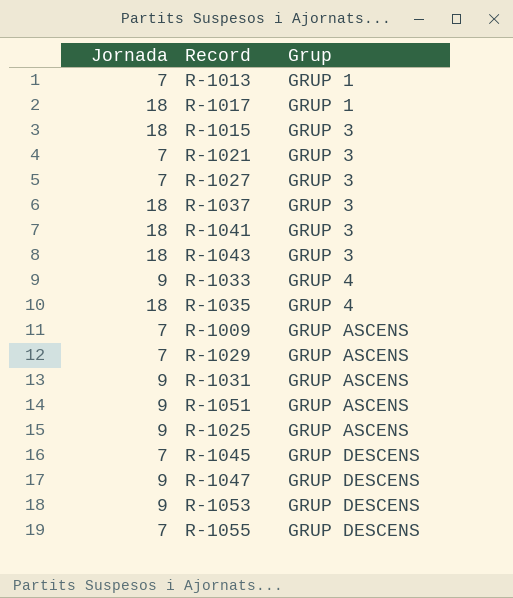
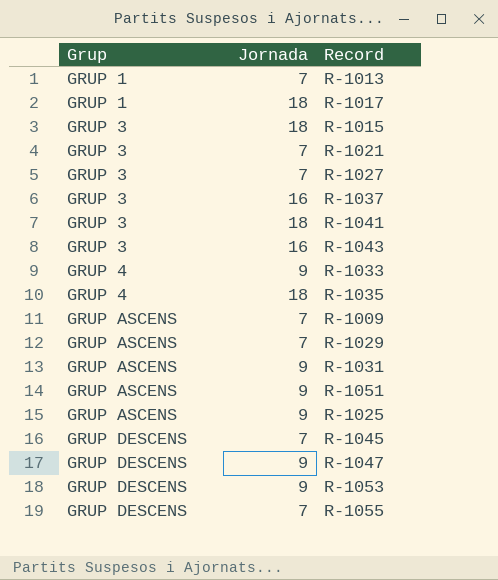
column Grup | position: 3 -> 1
R-1037 | Jornada: 18 -> 16
R-1043 | Jornada: 18 -> 16

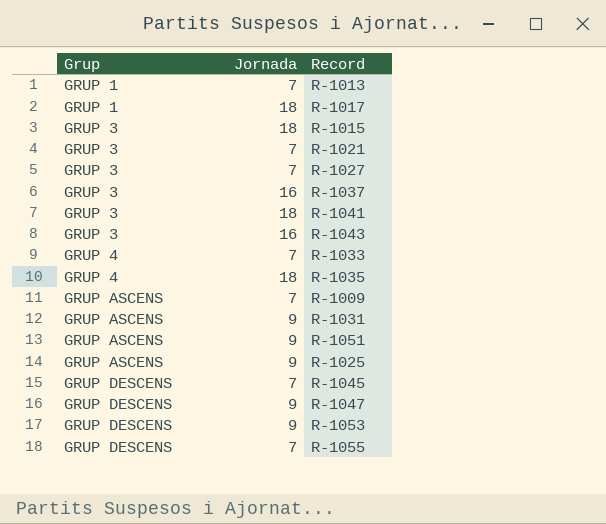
row R-1029: GRUP ASCENS | 7 -> none
R-1033 | Jornada: 9 -> 7

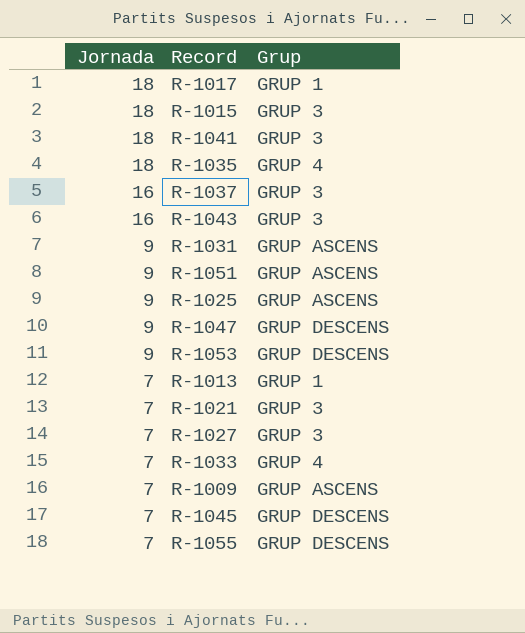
row order: Grup ascending -> Jornada descending
column Grup | position: 1 -> 3

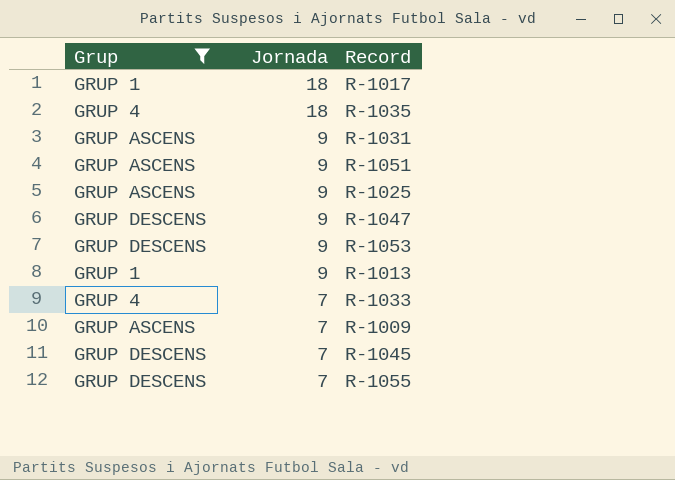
filter: none -> Grup != GRUP 3
column Grup | position: 3 -> 1
R-1013 | Jornada: 7 -> 9

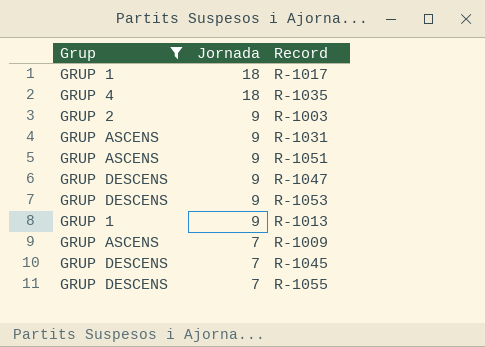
row R-1025: GRUP ASCENS | 9 -> none
row R-1033: GRUP 4 | 7 -> none
row R-1003: none -> GRUP 2 | 9

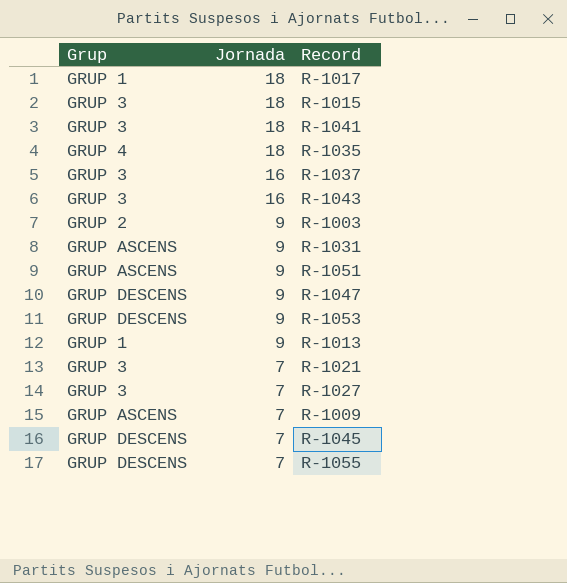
filter: Grup != GRUP 3 -> none

